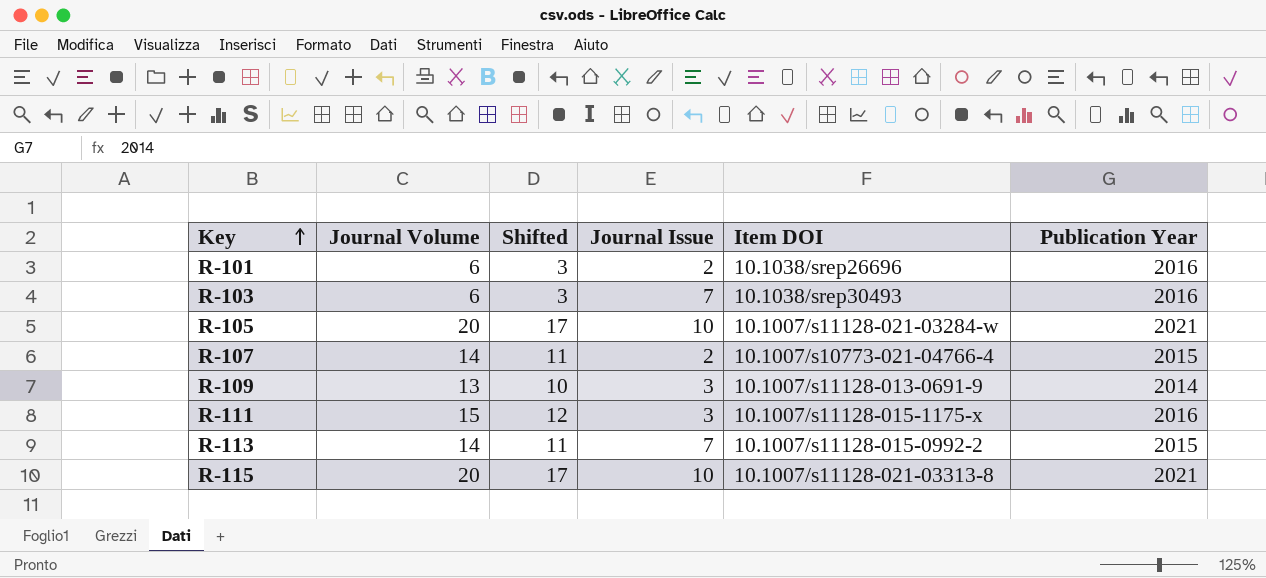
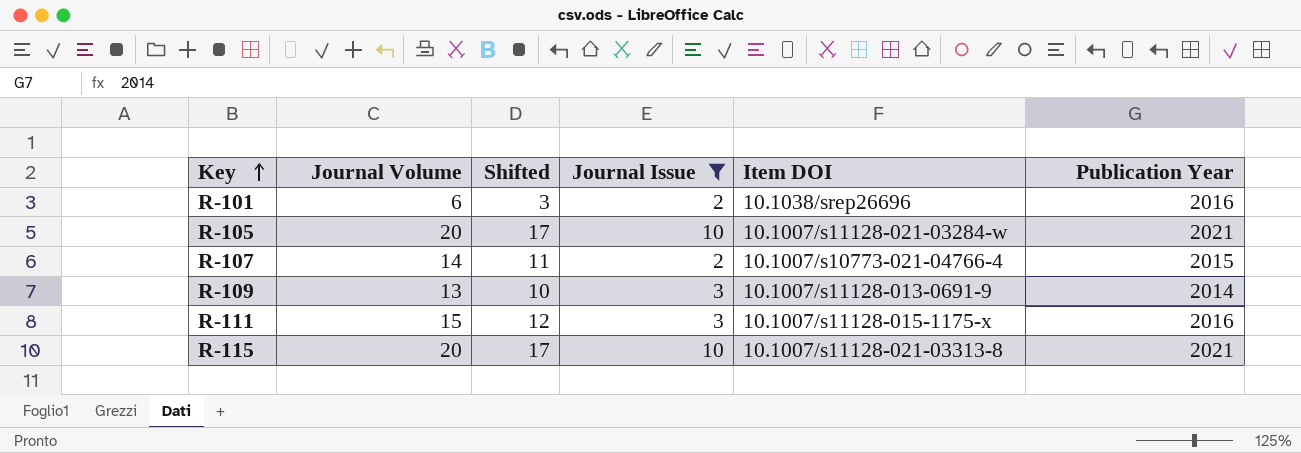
filter: none -> Journal Issue != 7

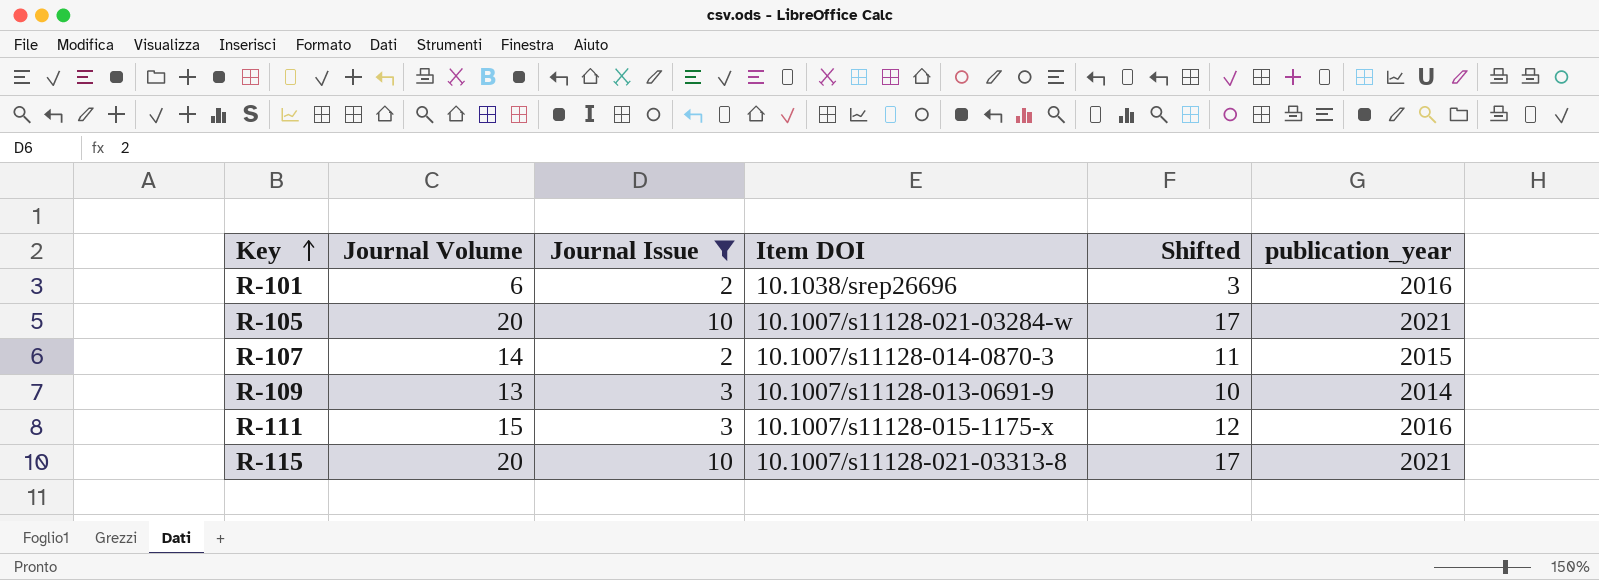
column Shifted | position: 3 -> 5
column name: Publication Year -> publication_year
R-107 | Item DOI: 10.1007/s10773-021-04766-4 -> 10.1007/s11128-014-0870-3

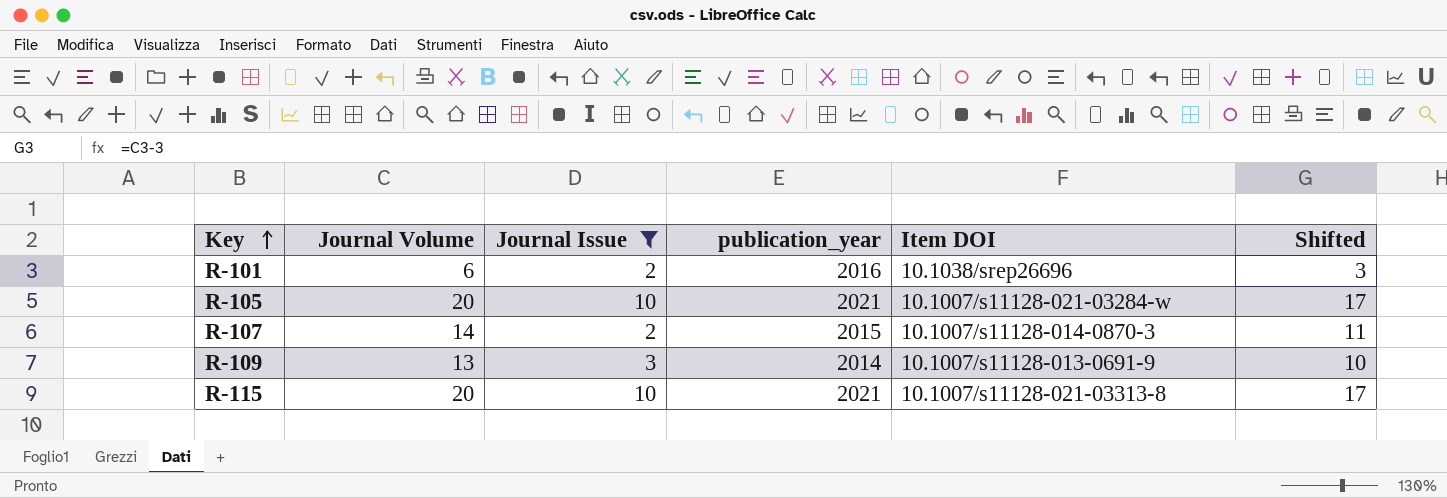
column publication_year | position: 6 -> 4
row R-111: 15 | 3 | 10.1007/s11128-015-1175-x | 12 | 2016 -> none

